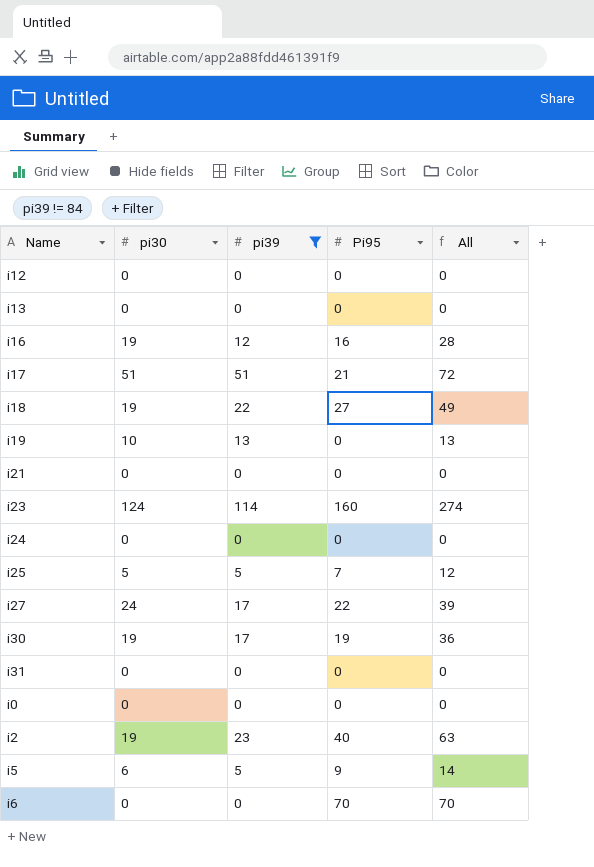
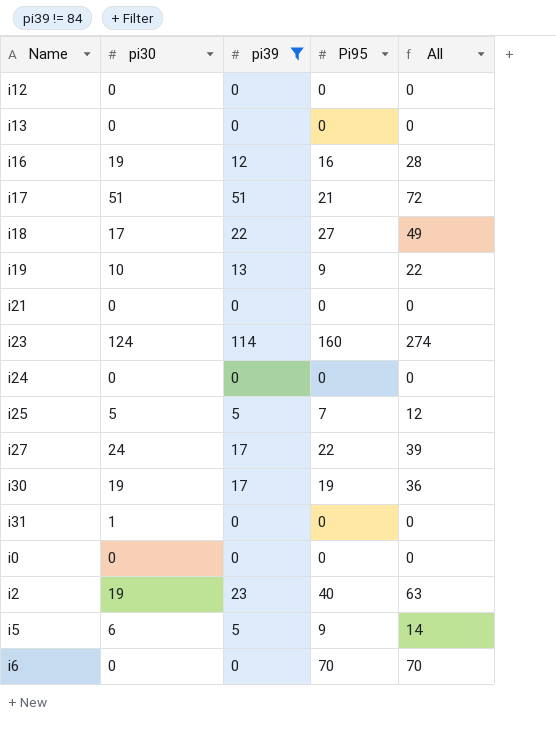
i18 | pi30: 19 -> 17
i19 | Pi95: 0 -> 9
i19 | All: 13 -> 22
i31 | pi30: 0 -> 1

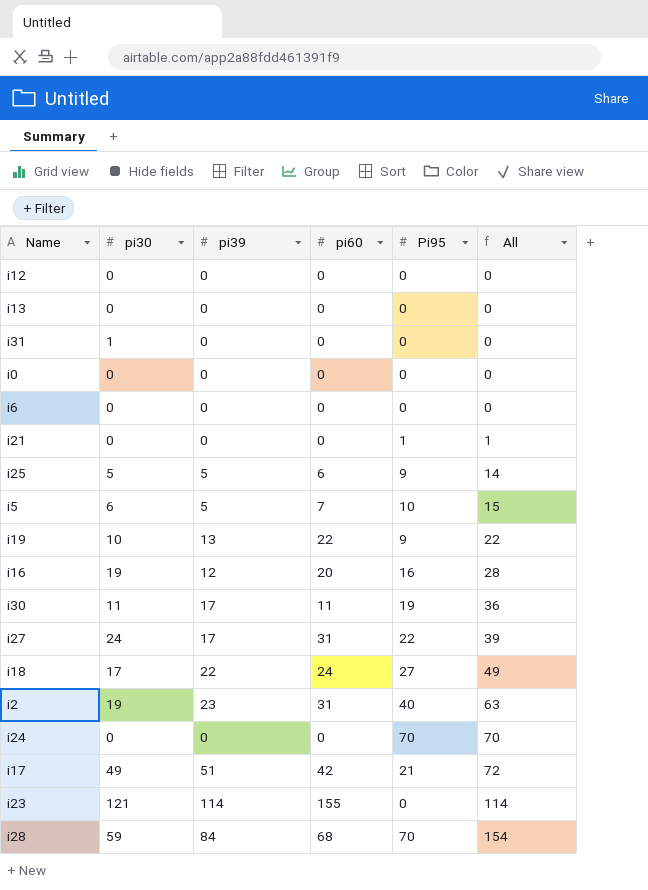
filter: pi39 != 84 -> none
row order: none -> All ascending
column pi60 | position: none -> 4
i6 | Pi95: 70 -> 0
i6 | All: 70 -> 0
i21 | Pi95: 0 -> 1
i21 | All: 0 -> 1
i25 | Pi95: 7 -> 9
i25 | All: 12 -> 14
i5 | Pi95: 9 -> 10
i5 | All: 14 -> 15
i30 | pi30: 19 -> 11
i24 | Pi95: 0 -> 70
i24 | All: 0 -> 70
i17 | pi30: 51 -> 49
i23 | pi30: 124 -> 121
i23 | Pi95: 160 -> 0
i23 | All: 274 -> 114

